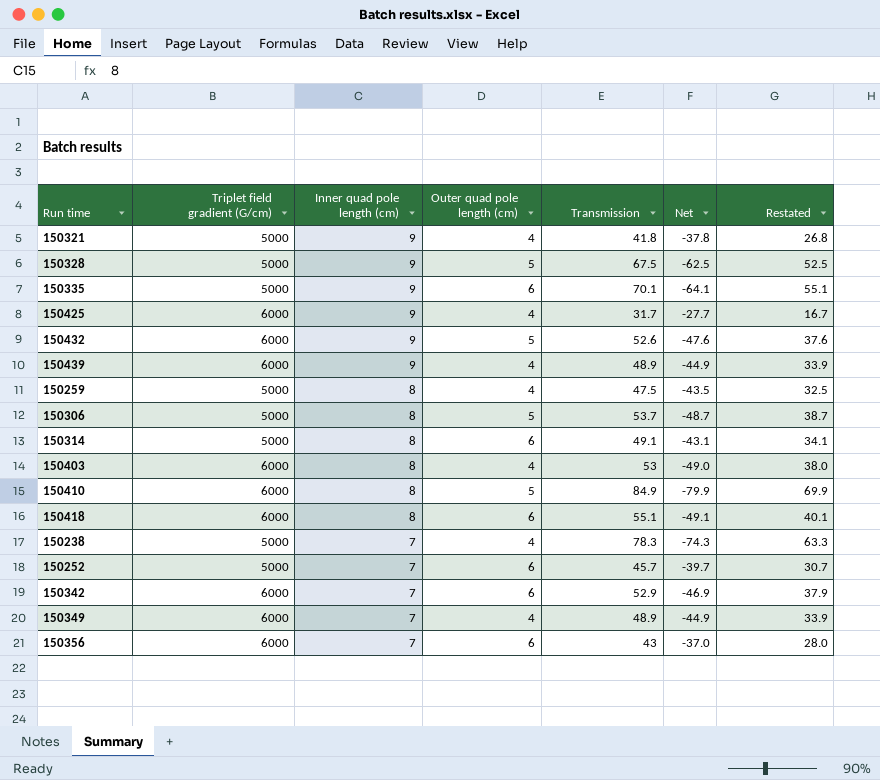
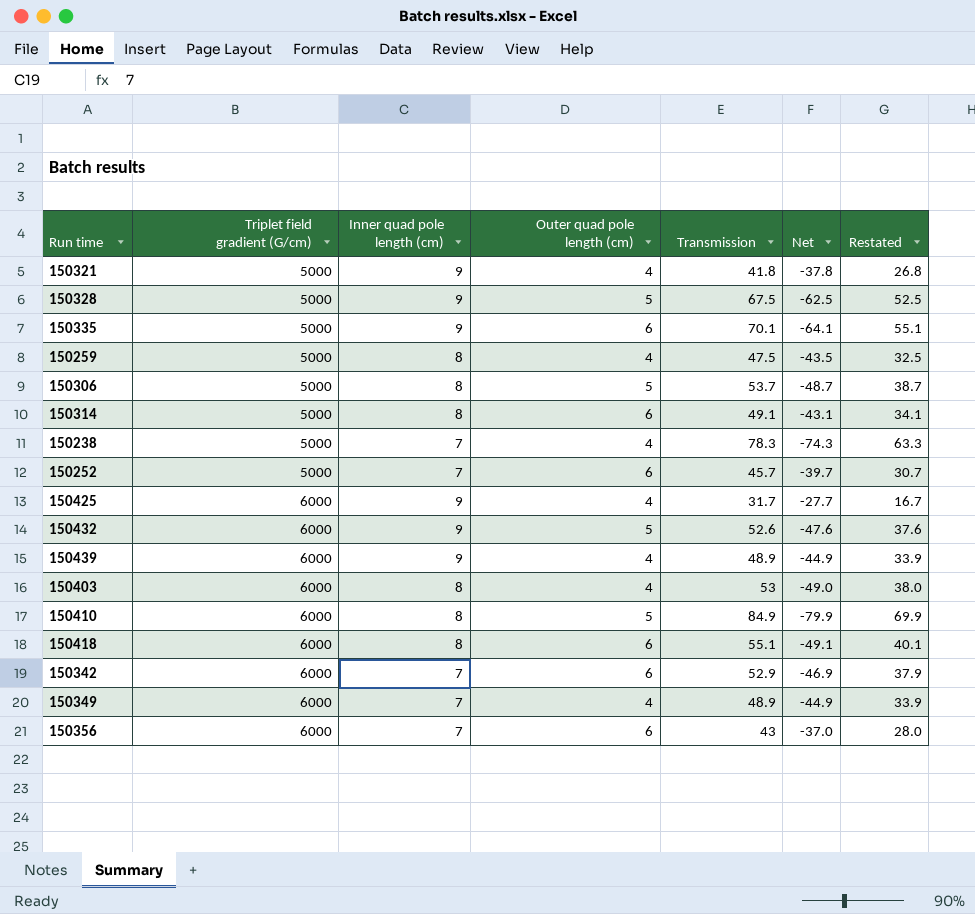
row order: Inner quad pole length (cm) descending -> Triplet field gradient (G/cm) ascending

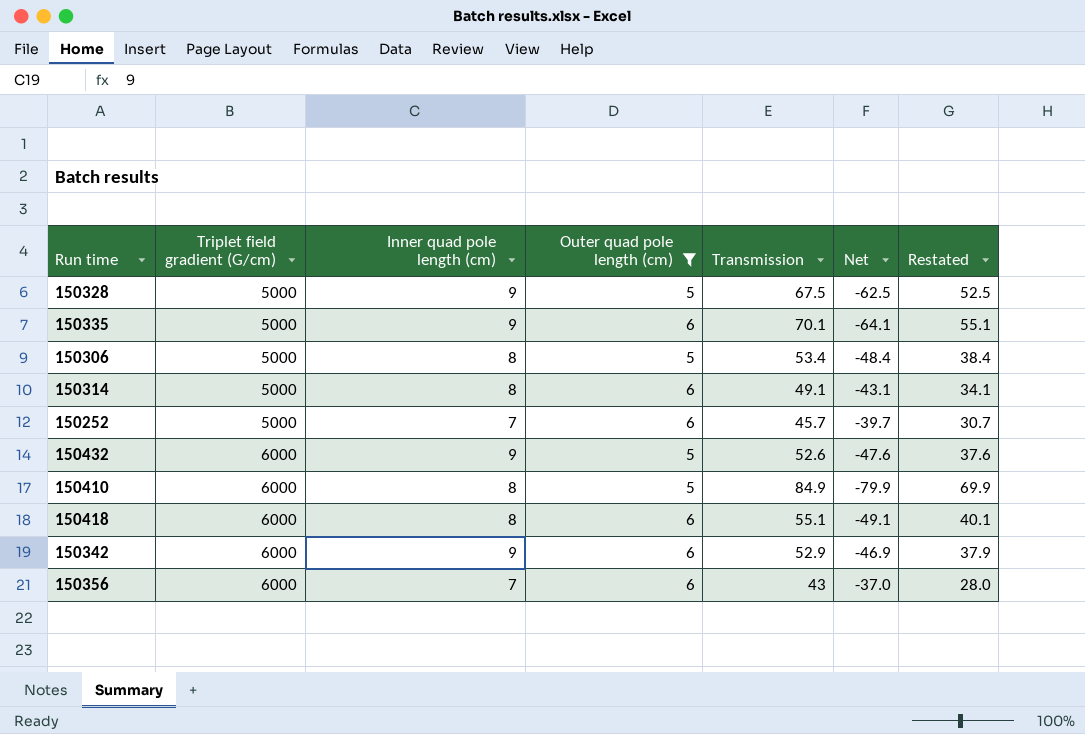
filter: none -> Outer quad pole length (cm) != 4
150306 | Transmission: 53.7 -> 53.4
150306 | Net: -48.7 -> -48.4
150306 | Restated: 38.7 -> 38.4
150342 | Inner quad pole length (cm): 7 -> 9

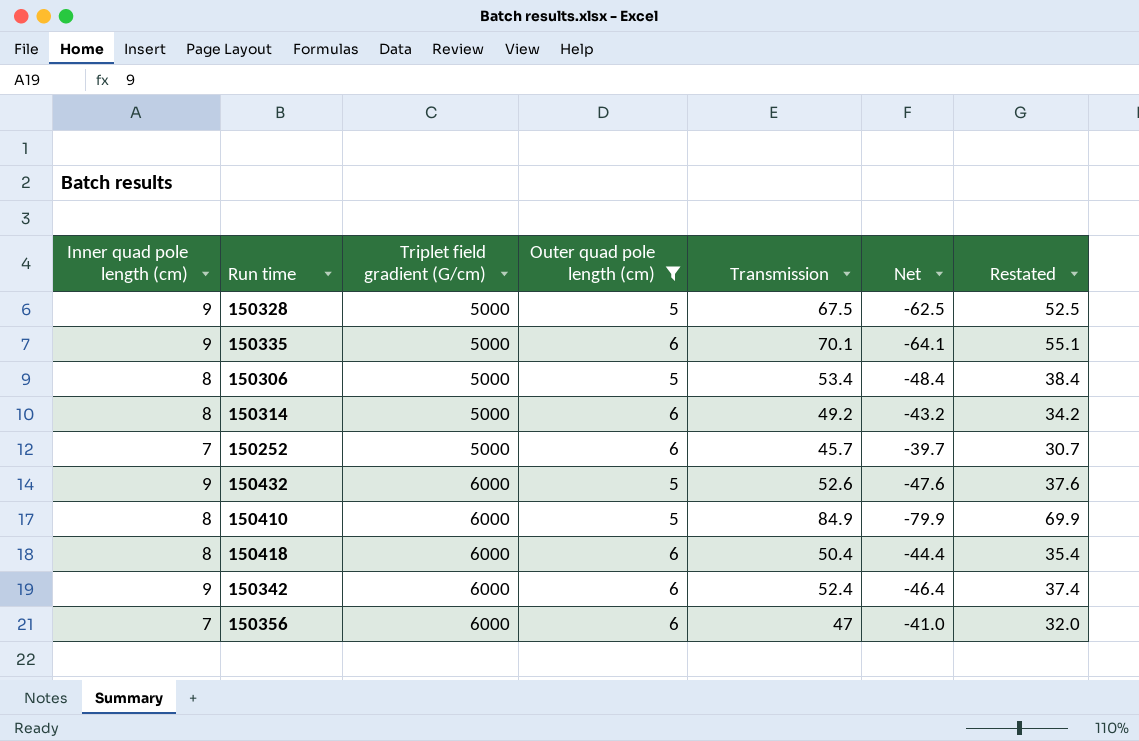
column Inner quad pole length (cm) | position: 3 -> 1
150314 | Transmission: 49.1 -> 49.2
150314 | Net: -43.1 -> -43.2
150314 | Restated: 34.1 -> 34.2
150418 | Transmission: 55.1 -> 50.4
150418 | Net: -49.1 -> -44.4
150418 | Restated: 40.1 -> 35.4
150342 | Transmission: 52.9 -> 52.4
150342 | Net: -46.9 -> -46.4
150342 | Restated: 37.9 -> 37.4
150356 | Transmission: 43 -> 47
150356 | Net: -37.0 -> -41.0
150356 | Restated: 28.0 -> 32.0

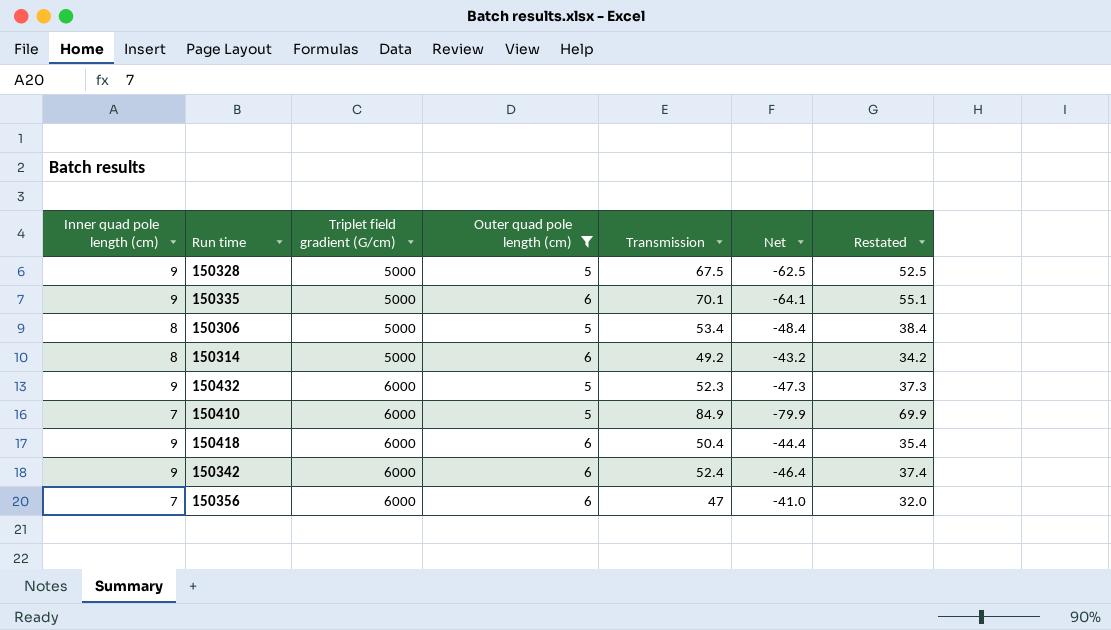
row 150252: 7 | 5000 | 6 | 45.7 | -39.7 | 30.7 -> none
150432 | Transmission: 52.6 -> 52.3
150432 | Net: -47.6 -> -47.3
150432 | Restated: 37.6 -> 37.3
150410 | Inner quad pole length (cm): 8 -> 7
150418 | Inner quad pole length (cm): 8 -> 9

